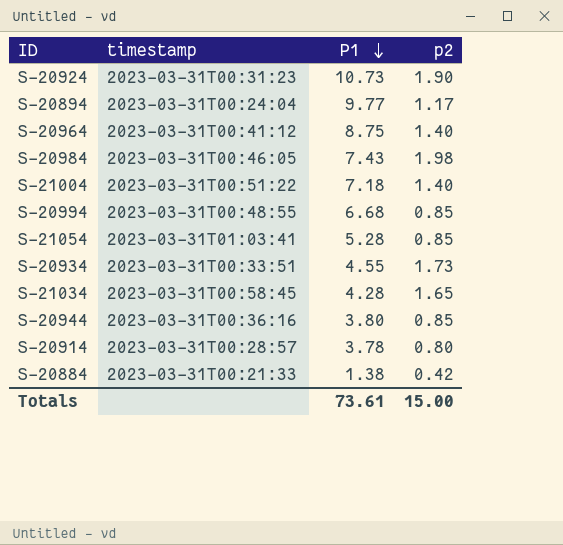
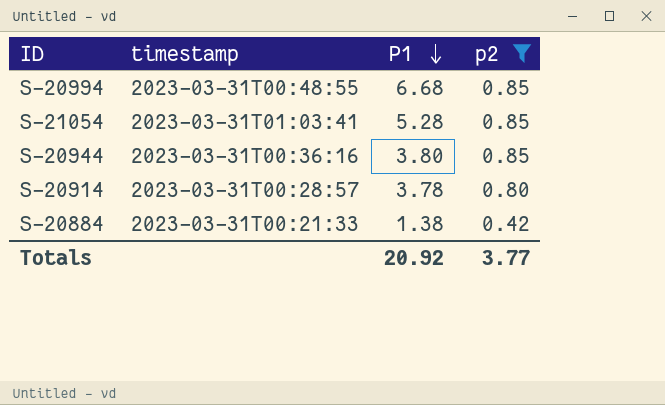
filter: none -> p2 <= 0.85
Totals | P1: 73.61 -> 20.92
Totals | p2: 15.00 -> 3.77

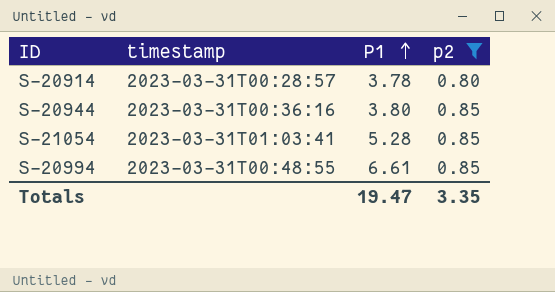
row order: P1 descending -> P1 ascending
row S-20884: 2023-03-31T00:21:33 | 1.38 | 0.42 -> none
S-20994 | P1: 6.68 -> 6.61
Totals | P1: 20.92 -> 19.47
Totals | p2: 3.77 -> 3.35

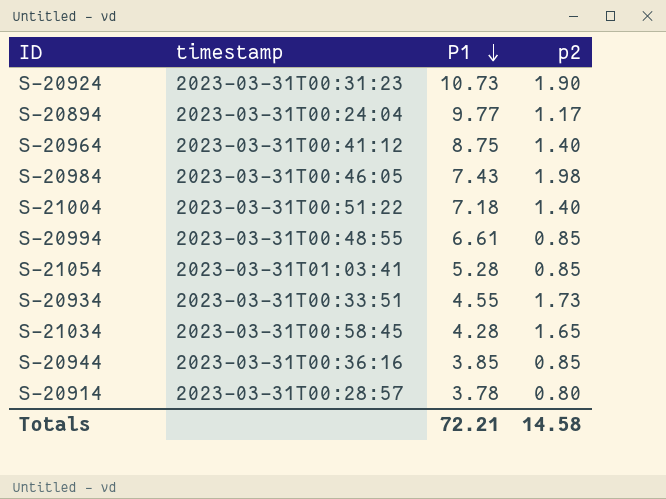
filter: p2 <= 0.85 -> none
row order: P1 ascending -> P1 descending
S-20944 | P1: 3.80 -> 3.85
Totals | P1: 19.47 -> 72.21
Totals | p2: 3.35 -> 14.58

